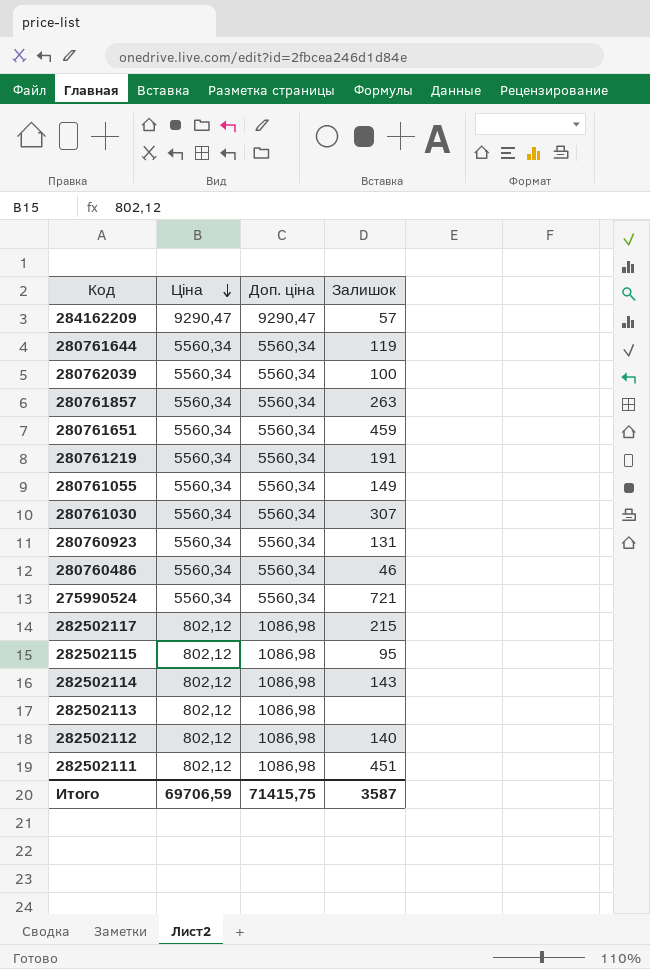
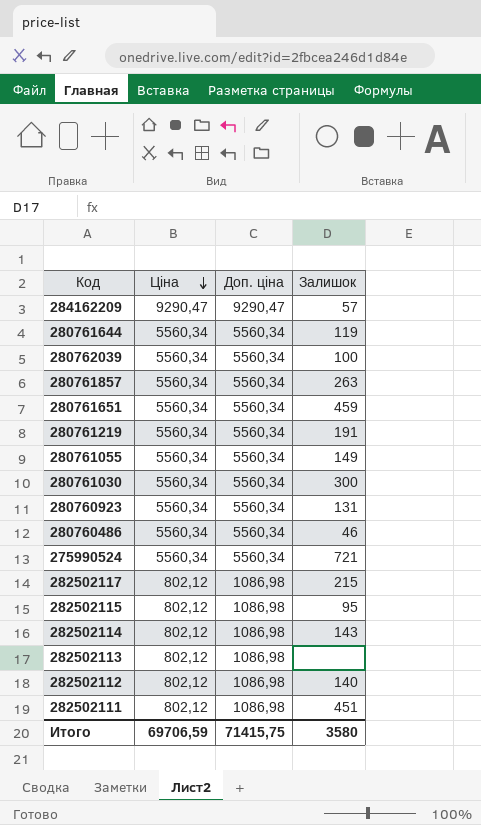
280761030 | Залишок: 307 -> 300
Итого | Залишок: 3587 -> 3580

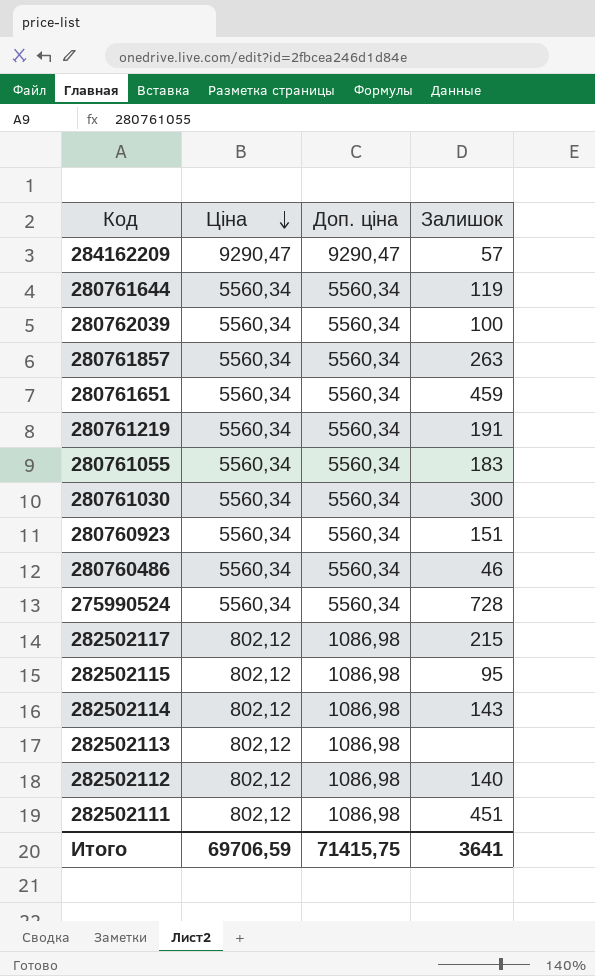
280761055 | Залишок: 149 -> 183
280760923 | Залишок: 131 -> 151
275990524 | Залишок: 721 -> 728
Итого | Залишок: 3580 -> 3641

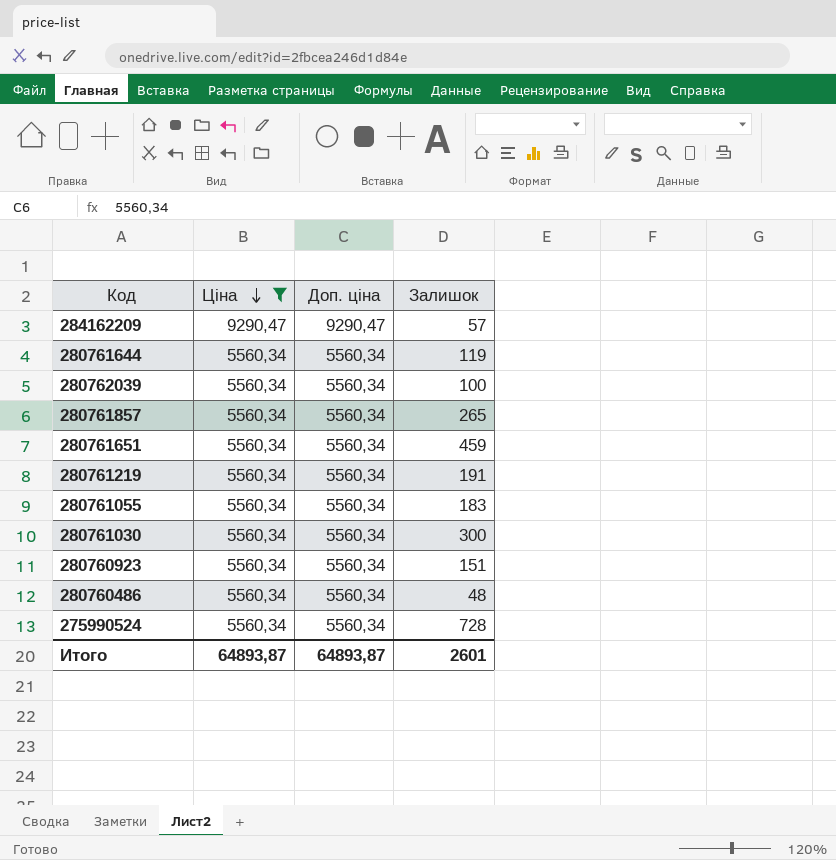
filter: none -> Ціна != 802,12
280761857 | Залишок: 263 -> 265
280760486 | Залишок: 46 -> 48
Итого | Ціна: 69706,59 -> 64893,87
Итого | Доп. ціна: 71415,75 -> 64893,87
Итого | Залишок: 3641 -> 2601

